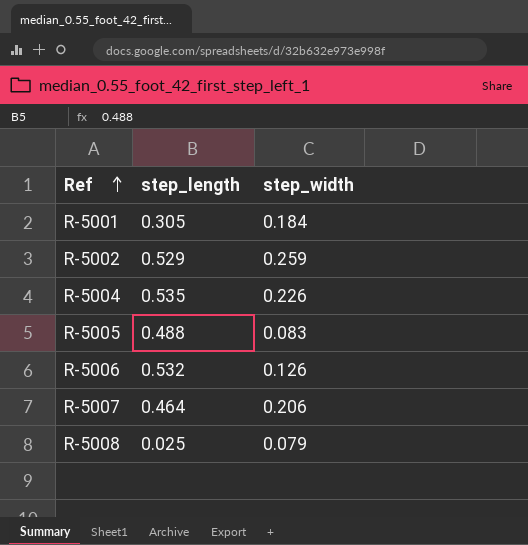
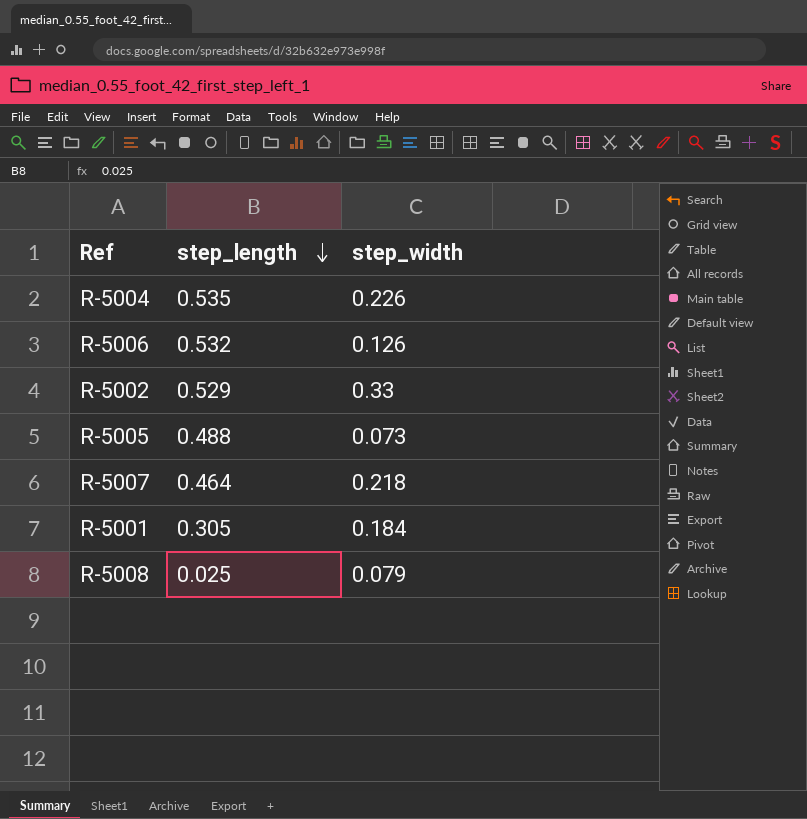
row order: Ref ascending -> step_length descending
R-5002 | step_width: 0.259 -> 0.33
R-5005 | step_width: 0.083 -> 0.073
R-5007 | step_width: 0.206 -> 0.218

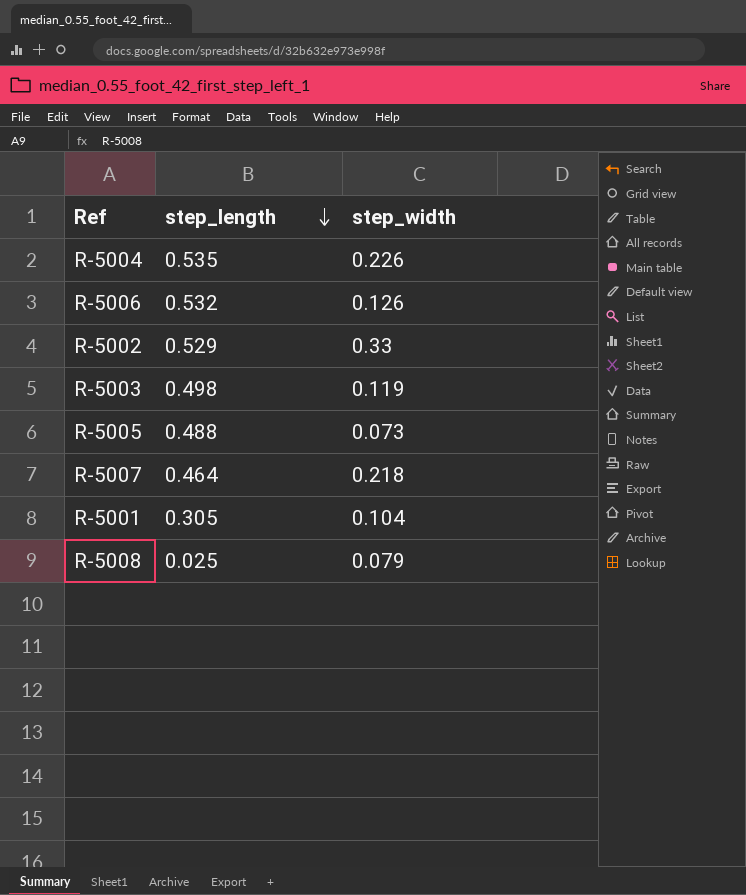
row R-5003: none -> 0.498 | 0.119
R-5001 | step_width: 0.184 -> 0.104

